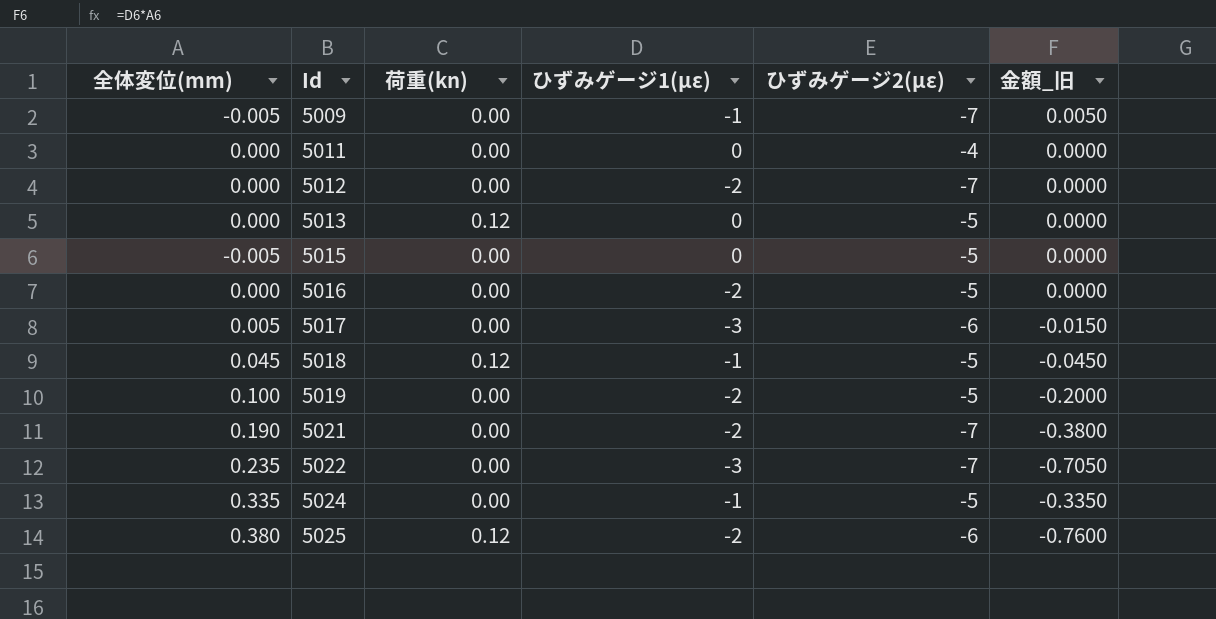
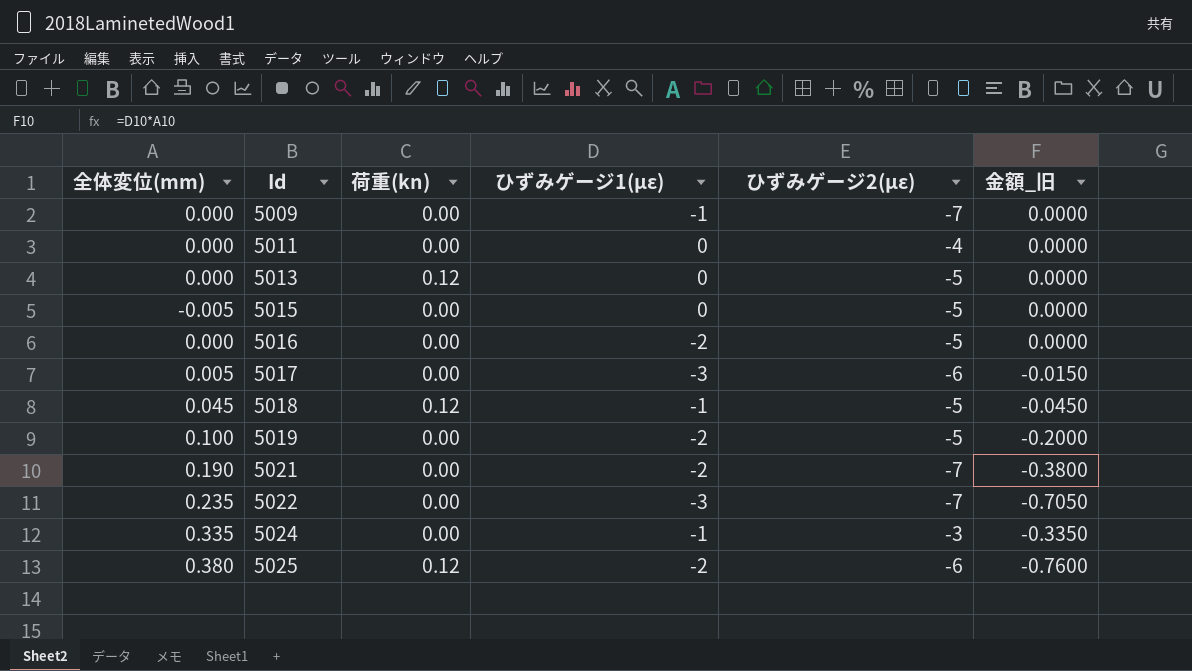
row 5012: 0.000 | 0.00 | -2 | -7 | 0.0000 -> none
5009 | 全体変位(mm): -0.005 -> 0.000
5009 | 金額_旧: 0.0050 -> 0.0000
5024 | ひずみゲージ2(με): -5 -> -3

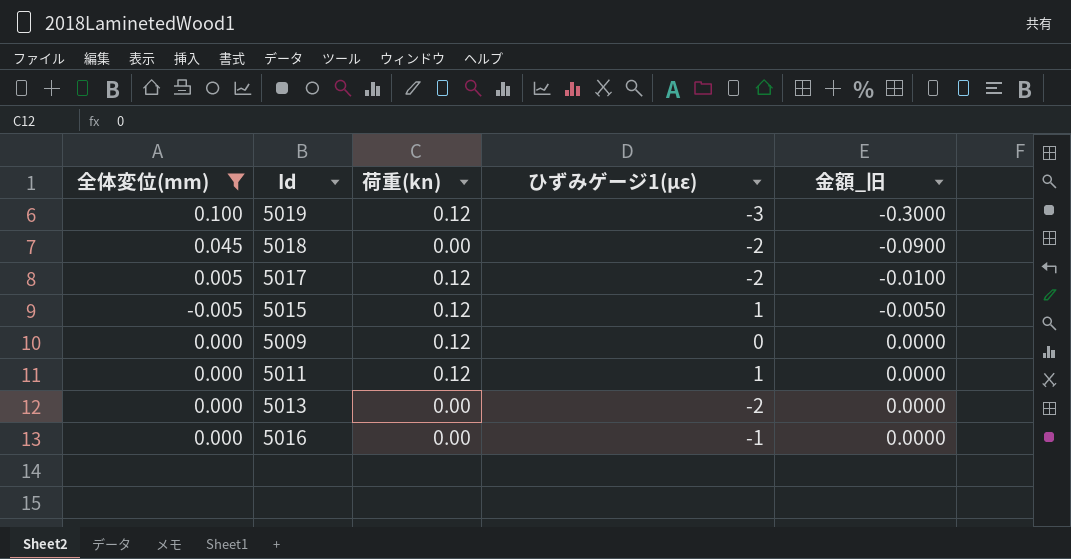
filter: none -> 全体変位(mm) <= 0.100
row order: Id ascending -> 金額_旧 ascending
column ひずみゲージ2(με) | position: 5 -> none
5019 | 荷重(kn): 0.00 -> 0.12
5019 | ひずみゲージ1(με): -2 -> -3
5019 | 金額_旧: -0.2000 -> -0.3000
5018 | 荷重(kn): 0.12 -> 0.00
5018 | ひずみゲージ1(με): -1 -> -2
5018 | 金額_旧: -0.0450 -> -0.0900
5017 | 荷重(kn): 0.00 -> 0.12
5017 | ひずみゲージ1(με): -3 -> -2
5017 | 金額_旧: -0.0150 -> -0.0100
5015 | 荷重(kn): 0.00 -> 0.12
5015 | ひずみゲージ1(με): 0 -> 1
5015 | 金額_旧: 0.0000 -> -0.0050
5009 | 荷重(kn): 0.00 -> 0.12
5009 | ひずみゲージ1(με): -1 -> 0
5011 | 荷重(kn): 0.00 -> 0.12
5011 | ひずみゲージ1(με): 0 -> 1
5013 | 荷重(kn): 0.12 -> 0.00
5013 | ひずみゲージ1(με): 0 -> -2
5016 | ひずみゲージ1(με): -2 -> -1

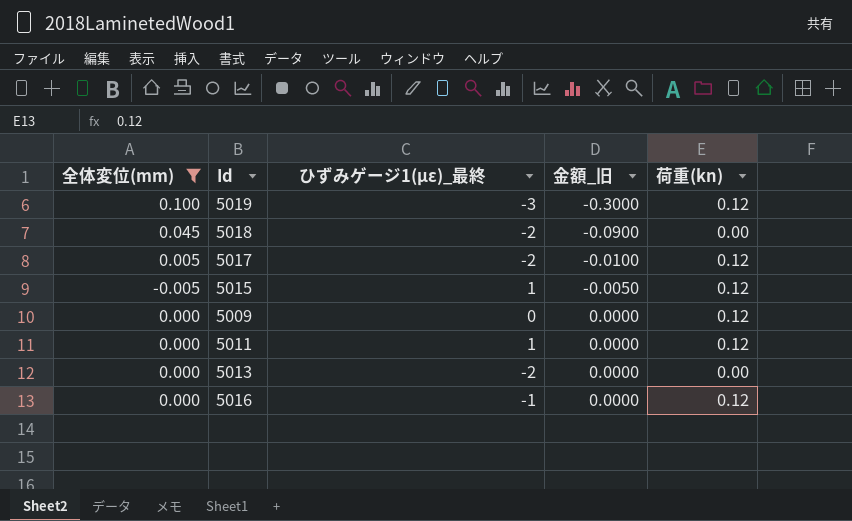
column name: ひずみゲージ1(με) -> ひずみゲージ1(με)_最終
column 荷重(kn) | position: 3 -> 5
5016 | 荷重(kn): 0.00 -> 0.12

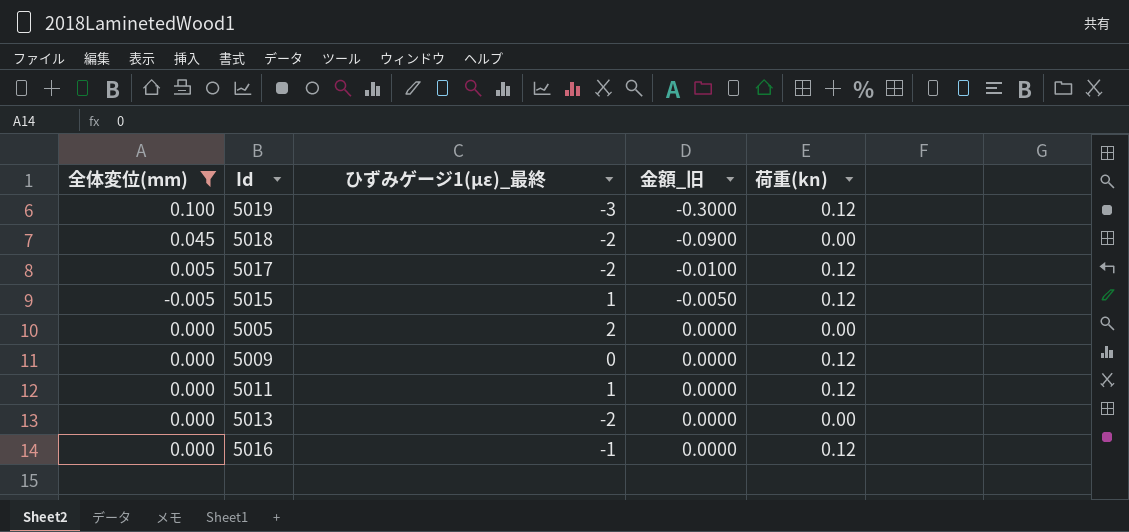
row 5005: none -> 0.000 | 2 | 0.0000 | 0.00

